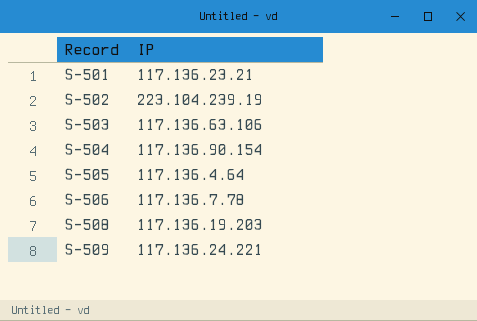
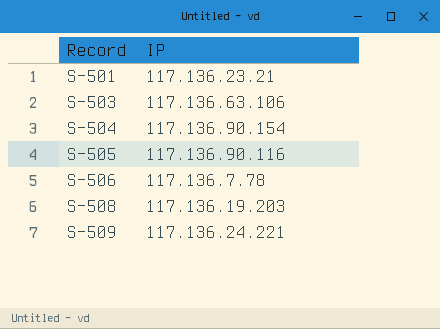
row S-502: 223.104.239.19 -> none
S-505 | IP: 117.136.4.64 -> 117.136.90.116

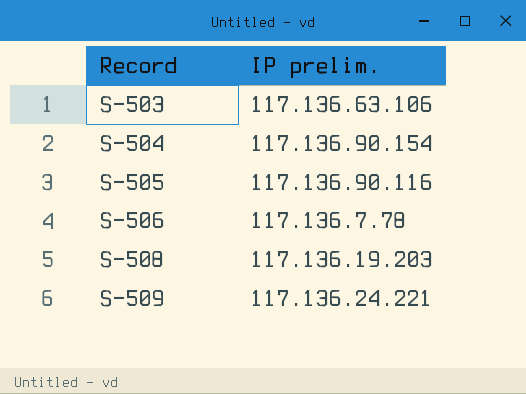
column name: IP -> IP prelim.
row S-501: 117.136.23.21 -> none

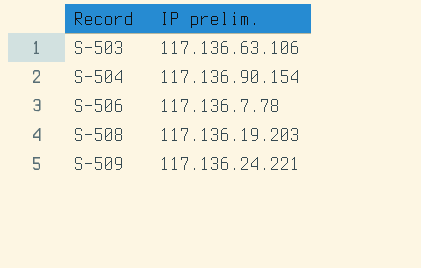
row S-505: 117.136.90.116 -> none

